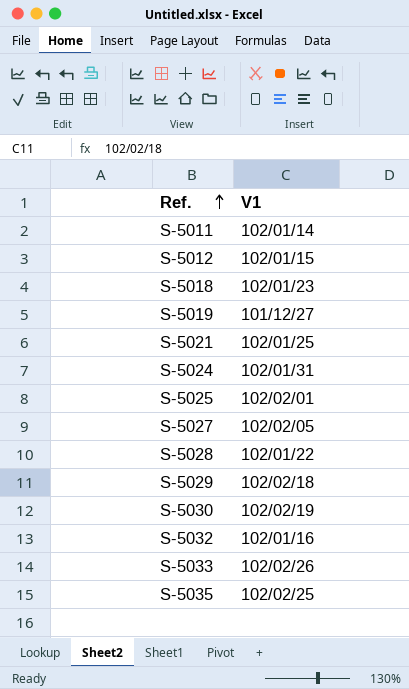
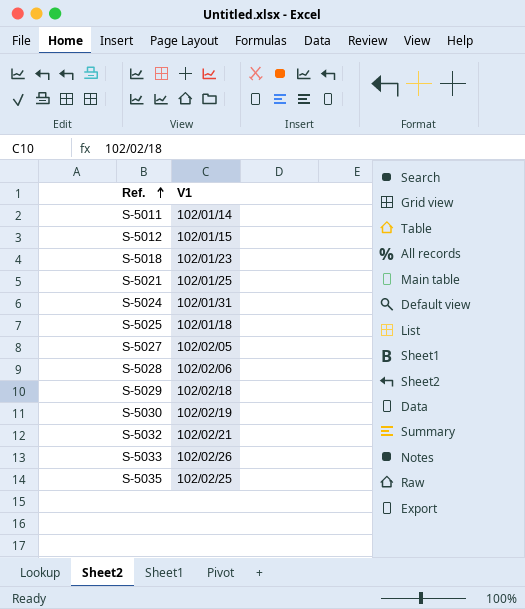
row S-5019: 101/12/27 -> none
S-5025 | V1: 102/02/01 -> 102/01/18
S-5028 | V1: 102/01/22 -> 102/02/06
S-5032 | V1: 102/01/16 -> 102/02/21

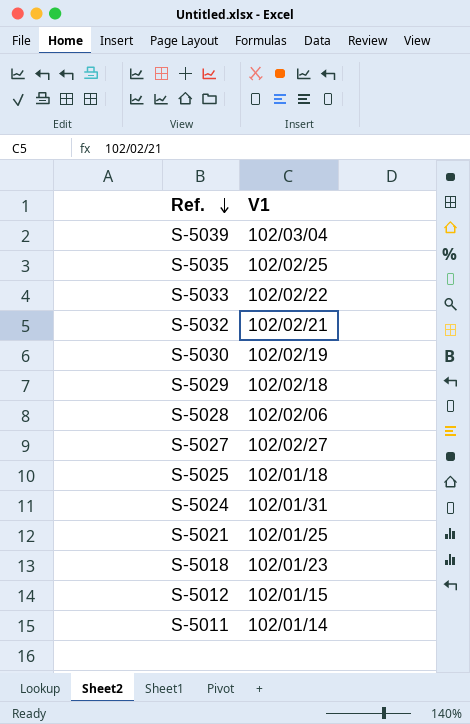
row order: Ref. ascending -> Ref. descending
row S-5039: none -> 102/03/04
S-5033 | V1: 102/02/26 -> 102/02/22
S-5027 | V1: 102/02/05 -> 102/02/27

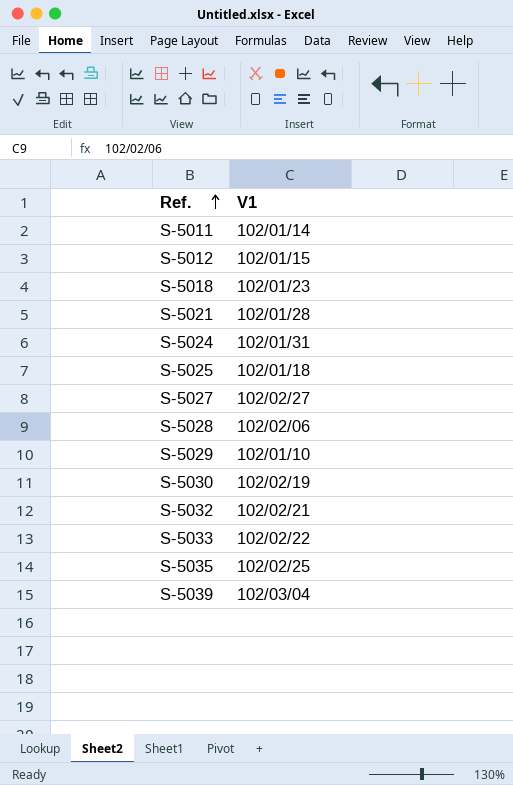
row order: Ref. descending -> Ref. ascending
S-5021 | V1: 102/01/25 -> 102/01/28
S-5029 | V1: 102/02/18 -> 102/01/10

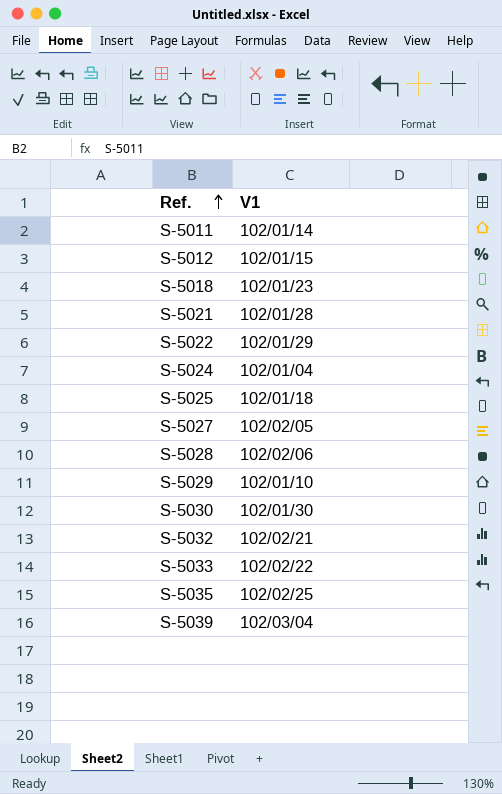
row S-5022: none -> 102/01/29
S-5024 | V1: 102/01/31 -> 102/01/04
S-5027 | V1: 102/02/27 -> 102/02/05
S-5030 | V1: 102/02/19 -> 102/01/30

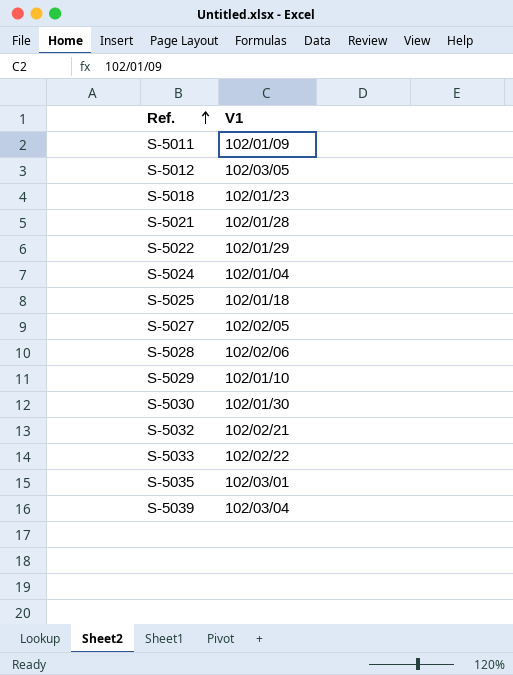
S-5011 | V1: 102/01/14 -> 102/01/09
S-5012 | V1: 102/01/15 -> 102/03/05
S-5035 | V1: 102/02/25 -> 102/03/01

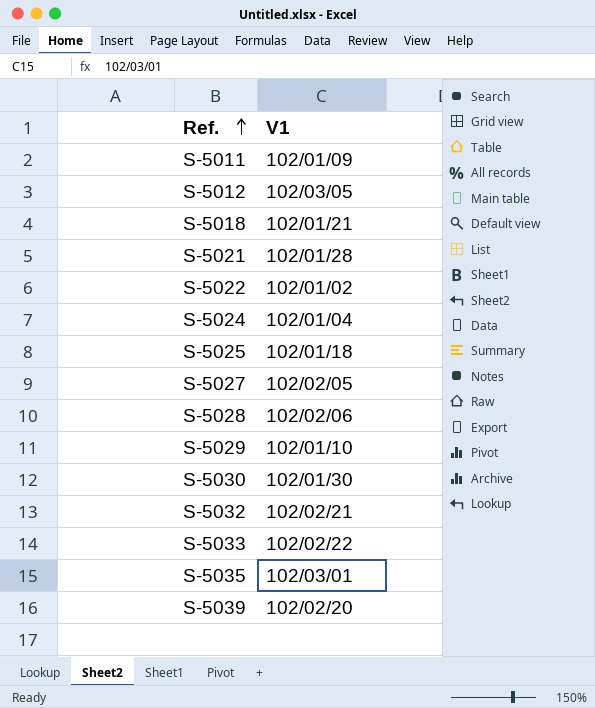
S-5018 | V1: 102/01/23 -> 102/01/21
S-5022 | V1: 102/01/29 -> 102/01/02
S-5039 | V1: 102/03/04 -> 102/02/20

